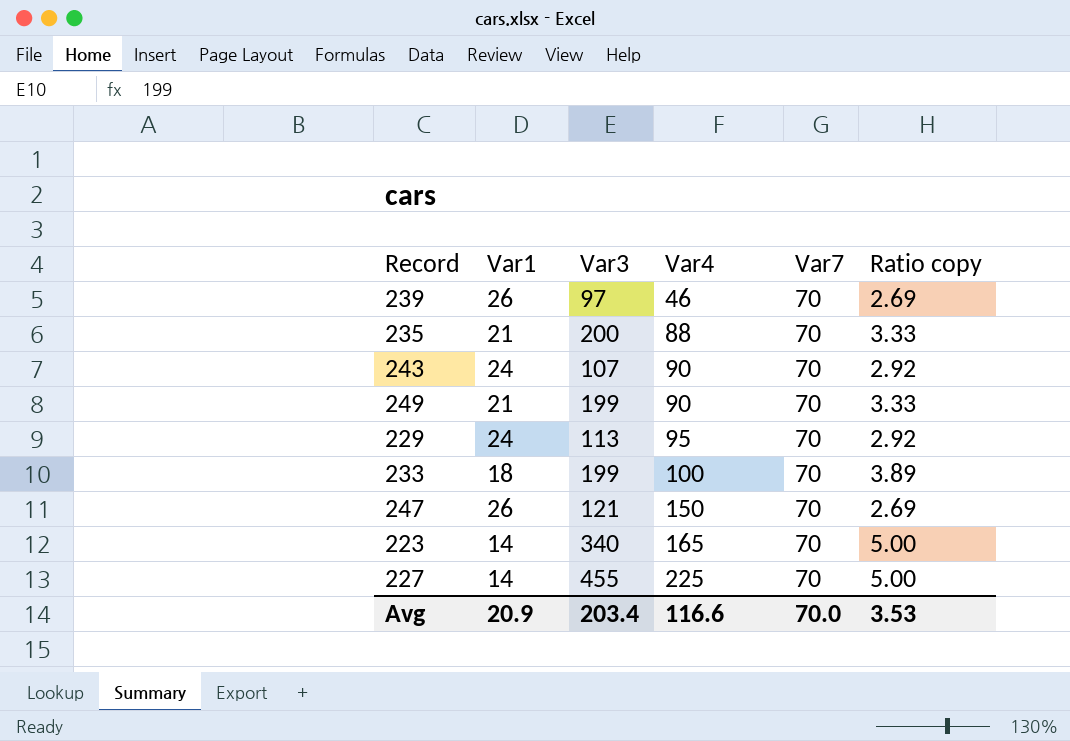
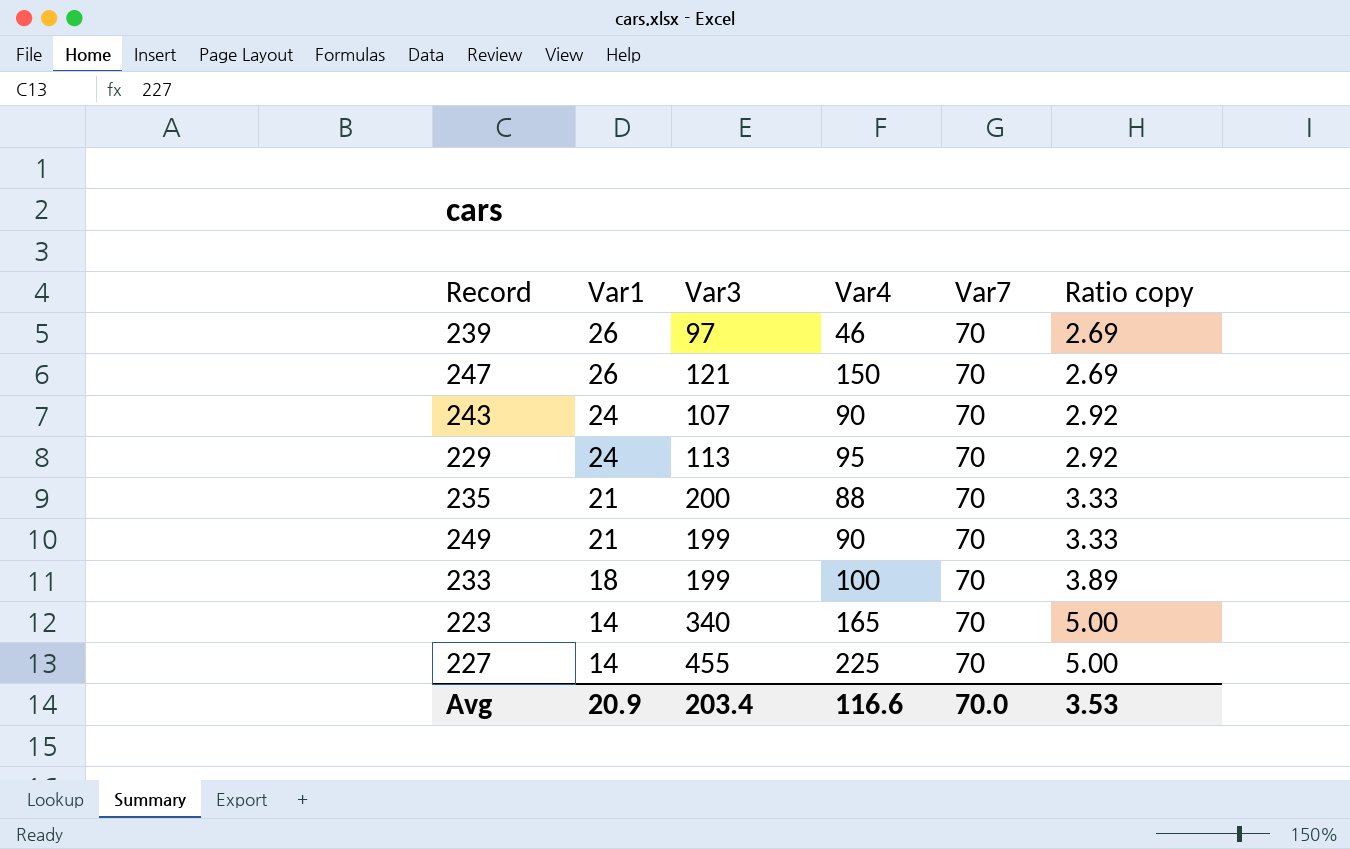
row order: Var4 ascending -> Var1 descending

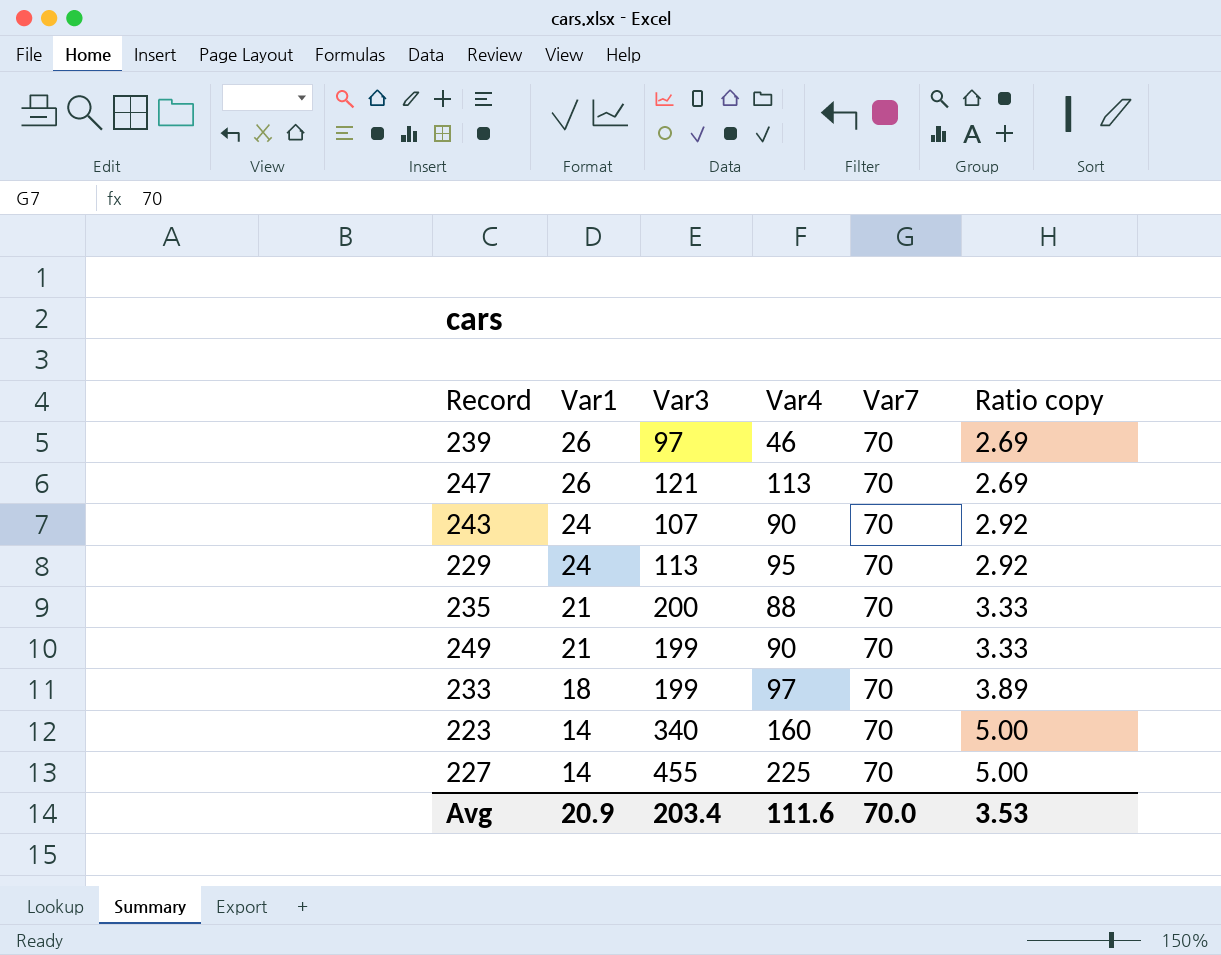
247 | Var4: 150 -> 113
233 | Var4: 100 -> 97
223 | Var4: 165 -> 160
Avg | Var4: 116.6 -> 111.6

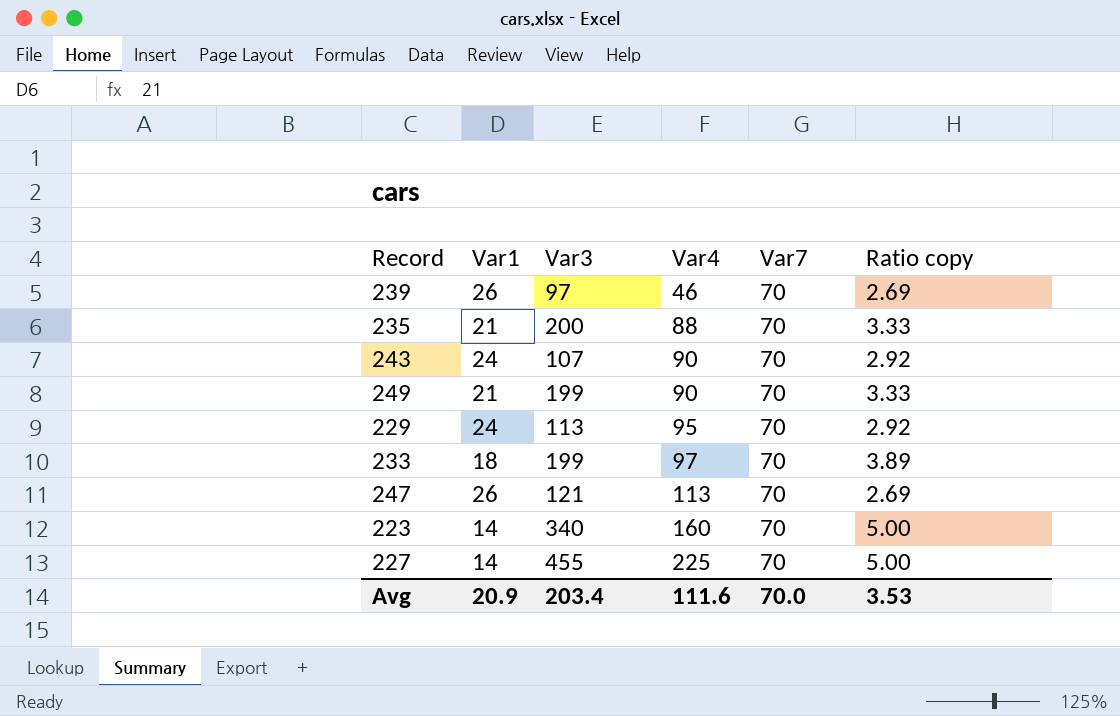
row order: Var1 descending -> Var4 ascending

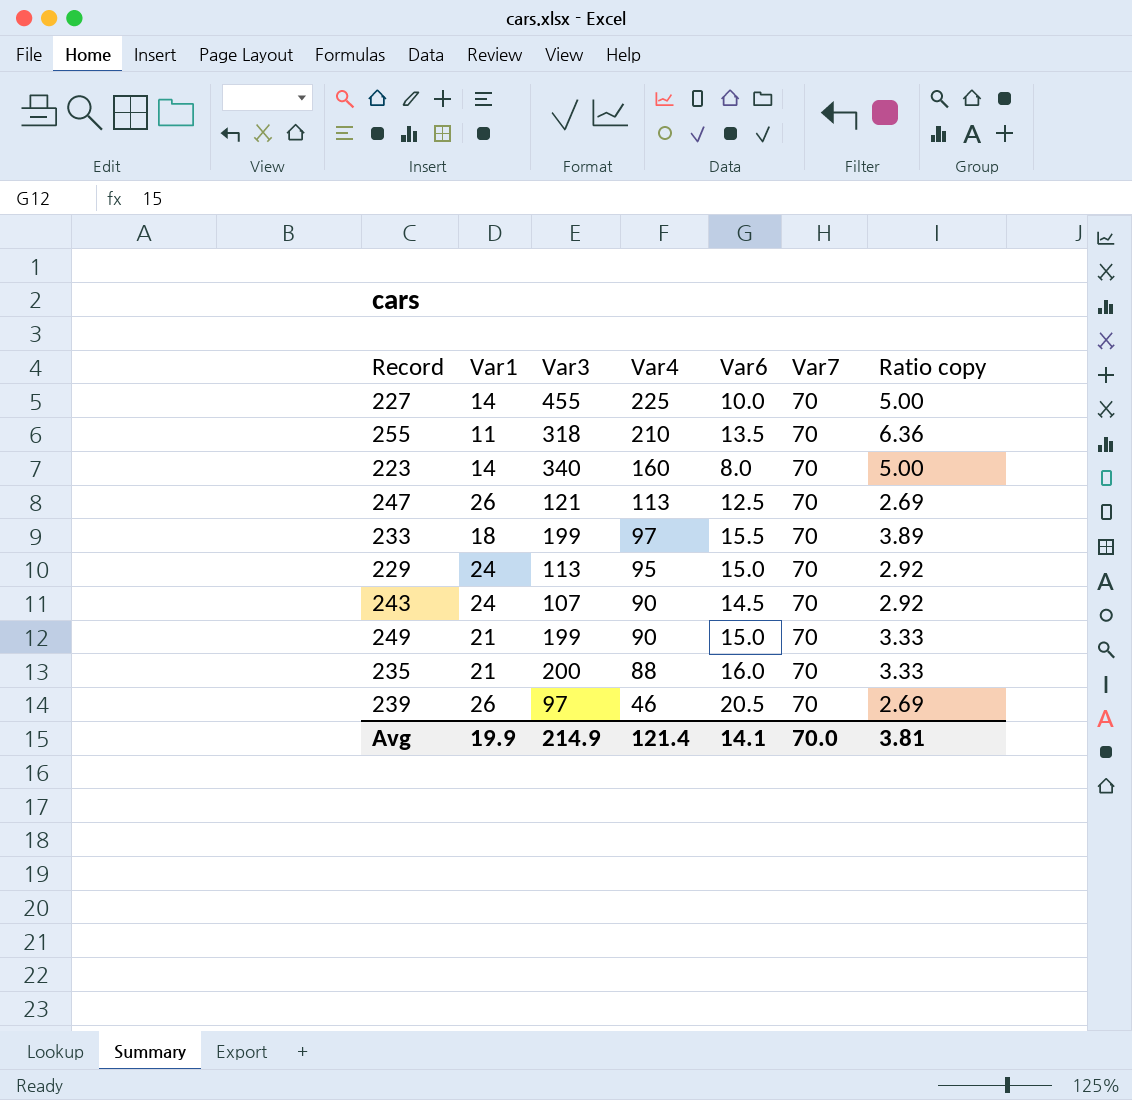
row order: Var4 ascending -> Var4 descending
column Var6 | position: none -> 5
row 255: none -> 11 | 318 | 210 | 13.5 | 70 | 6.36
Avg | Var1: 20.9 -> 19.9
Avg | Var3: 203.4 -> 214.9
Avg | Var4: 111.6 -> 121.4
Avg | Ratio copy: 3.53 -> 3.81

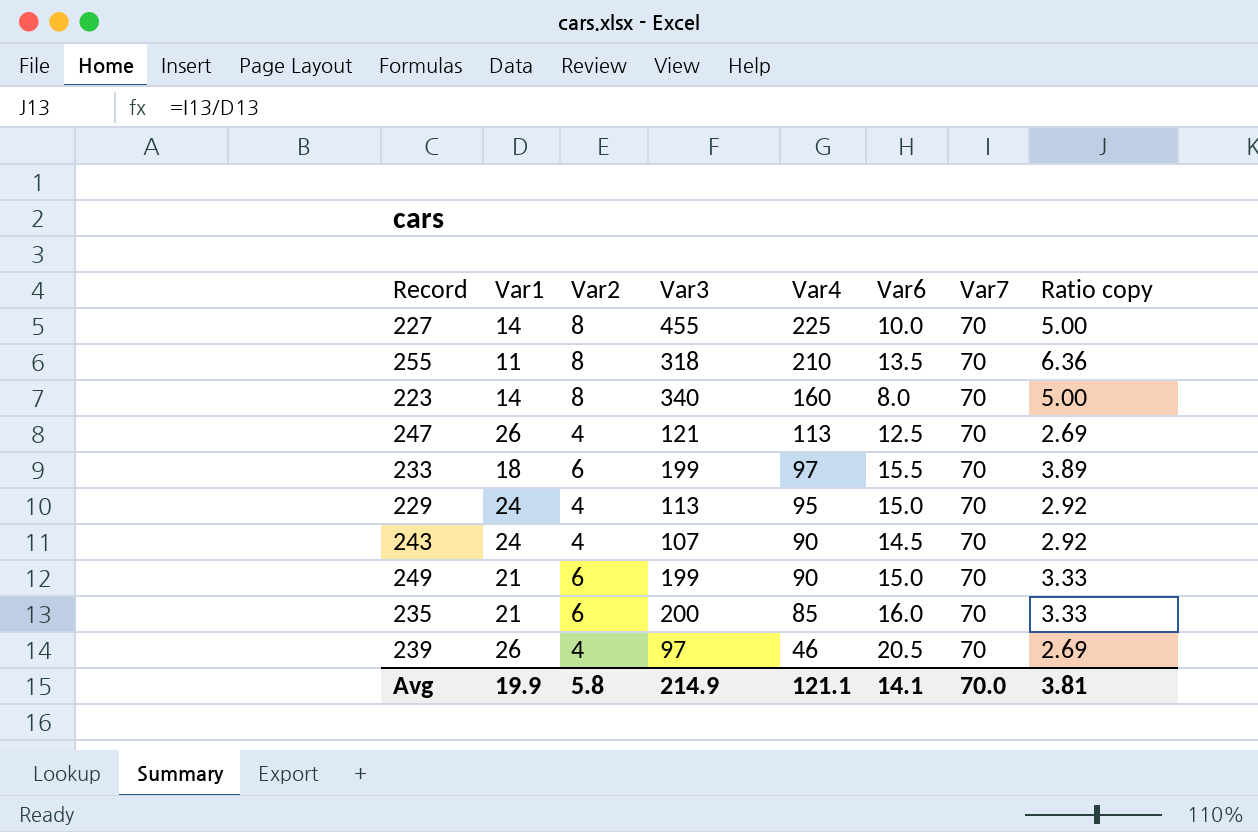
column Var2 | position: none -> 3
235 | Var4: 88 -> 85
Avg | Var4: 121.4 -> 121.1

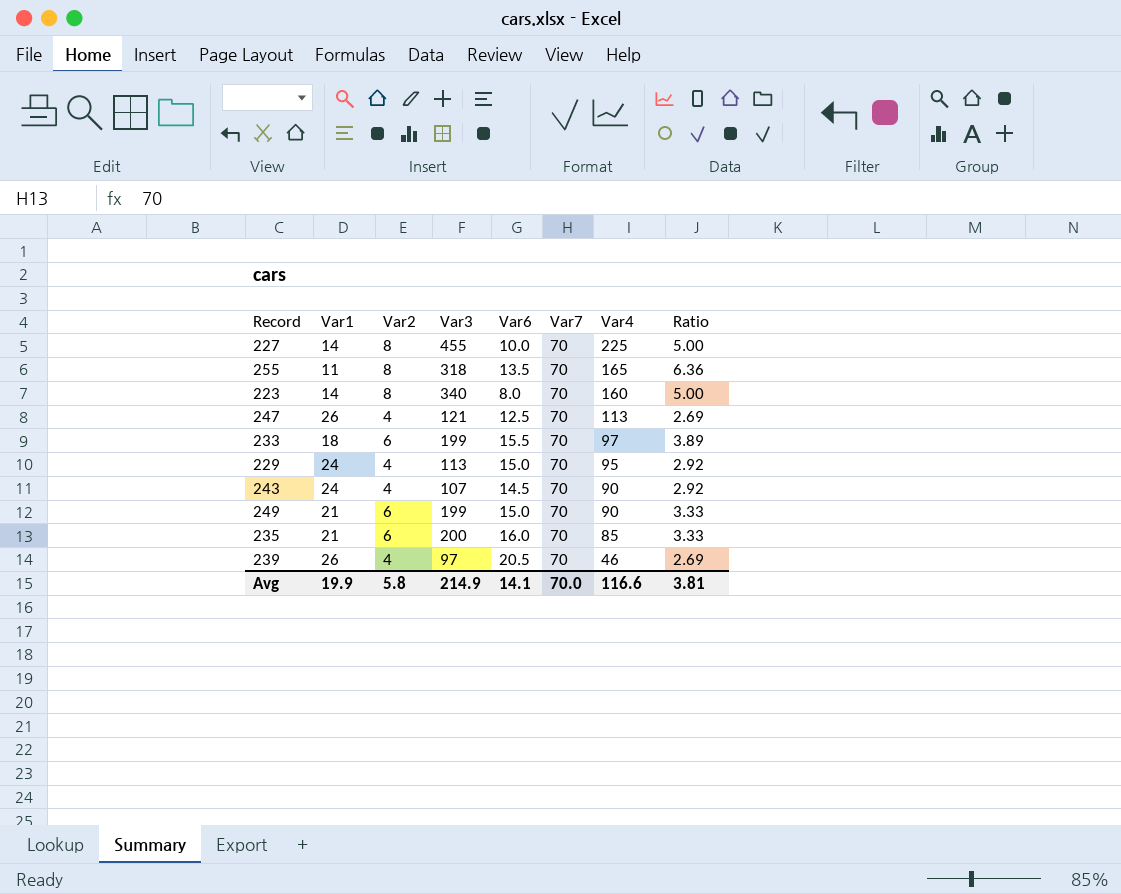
column Var4 | position: 5 -> 7
column name: Ratio copy -> Ratio
255 | Var4: 210 -> 165
Avg | Var4: 121.1 -> 116.6

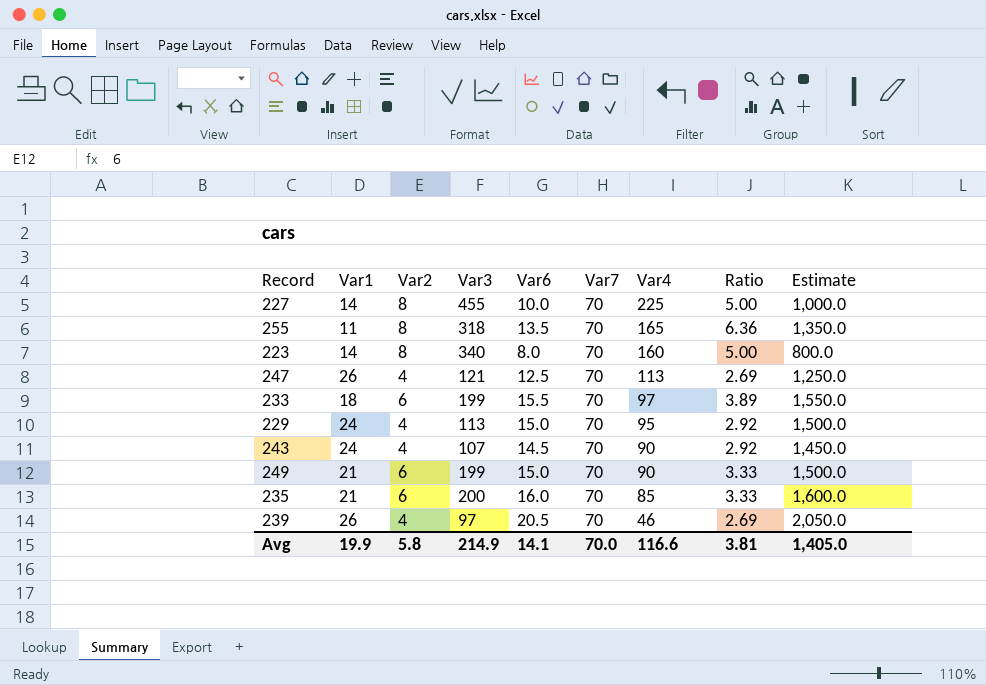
column Estimate | formula: none -> [Var6] * 100

